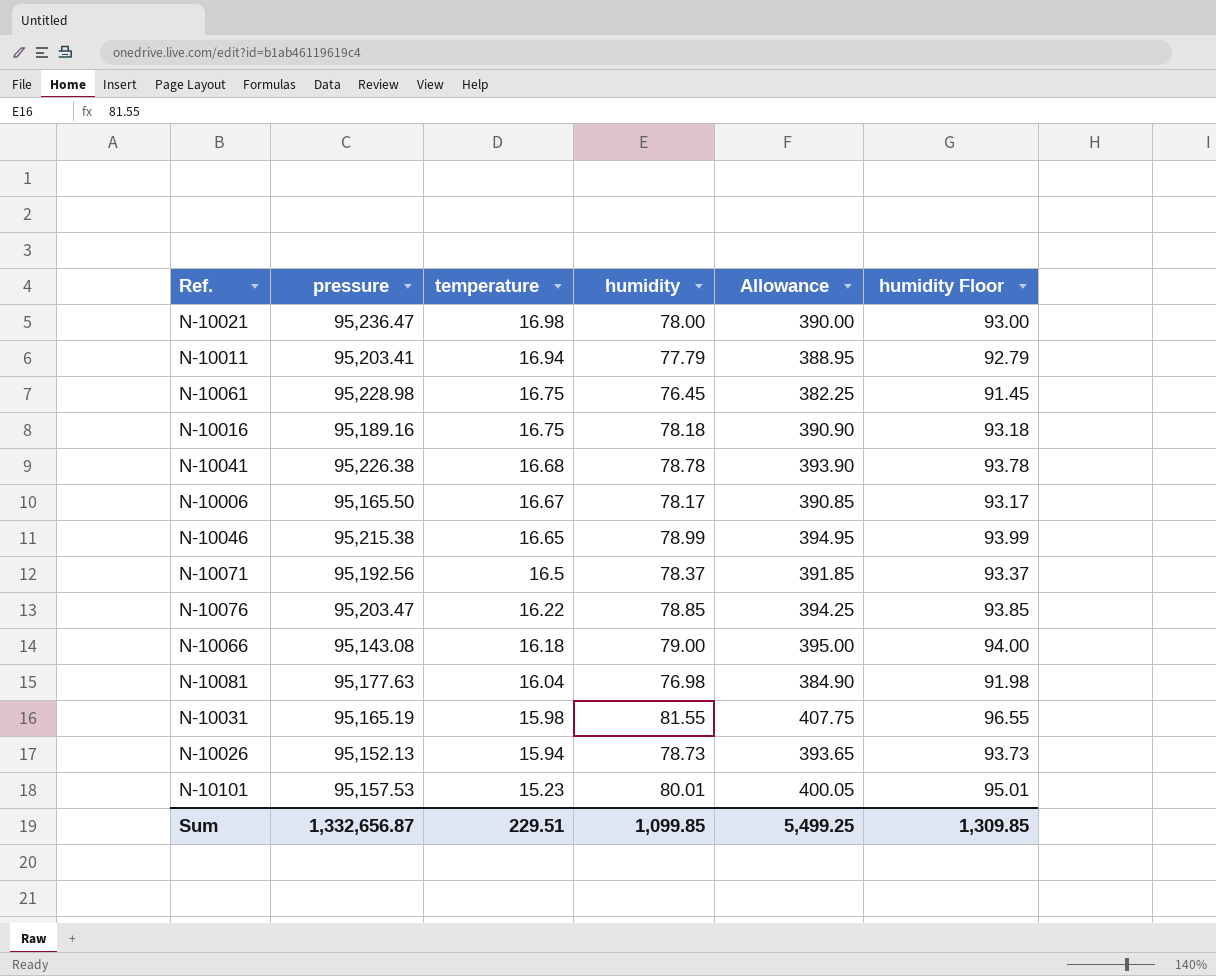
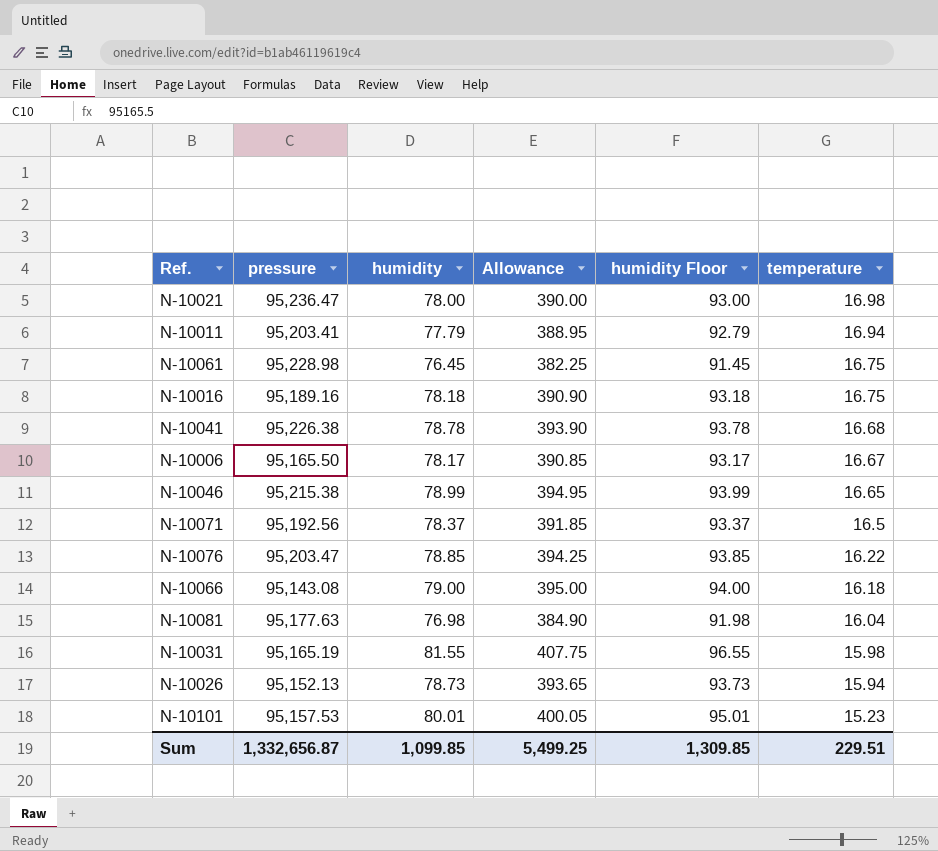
column temperature | position: 3 -> 6

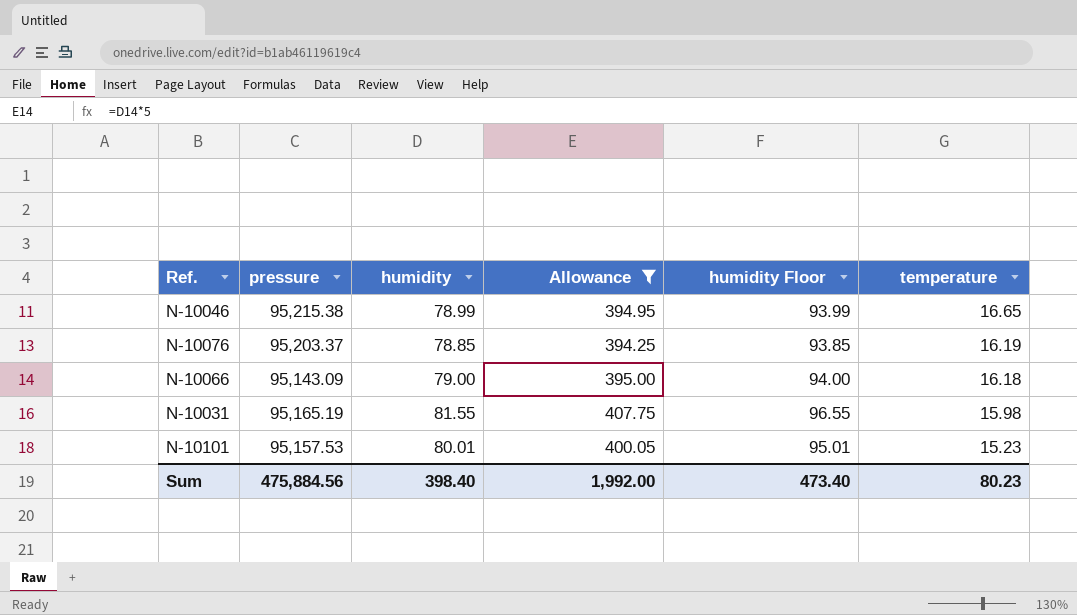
filter: none -> Allowance >= 394.25
N-10076 | pressure: 95,203.47 -> 95,203.37
N-10076 | temperature: 16.22 -> 16.19
N-10066 | pressure: 95,143.08 -> 95,143.09
Sum | pressure: 1,332,656.87 -> 475,884.56
Sum | humidity: 1,099.85 -> 398.40
Sum | Allowance: 5,499.25 -> 1,992.00
Sum | humidity Floor: 1,309.85 -> 473.40
Sum | temperature: 229.51 -> 80.23

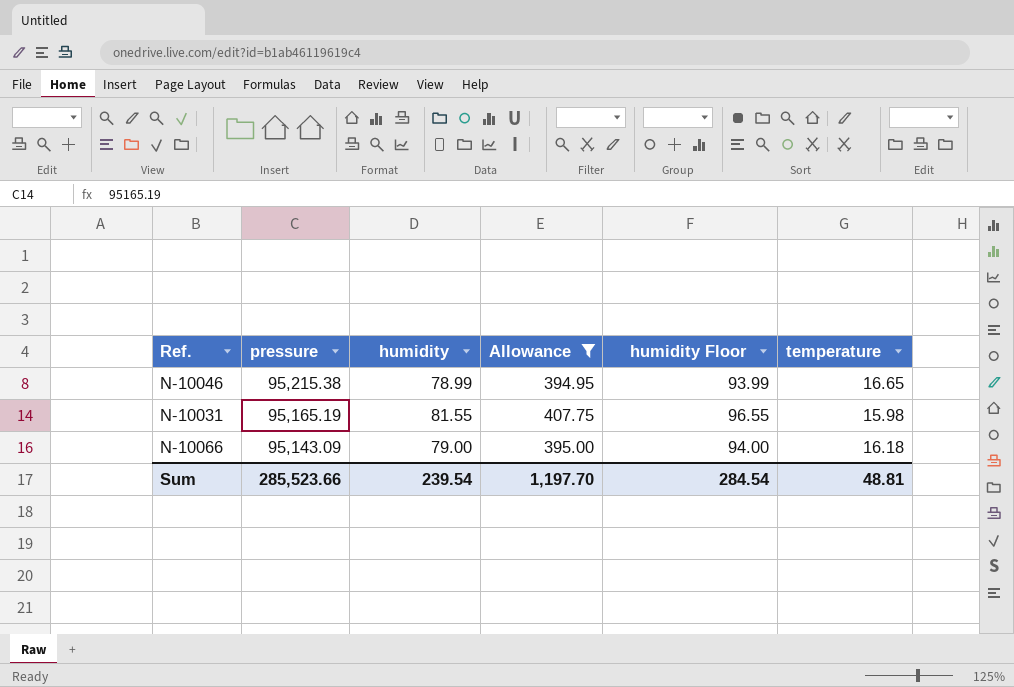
row order: temperature descending -> pressure descending
row N-10076: 95,203.37 | 78.85 | 394.25 | 93.85 | 16.19 -> none
row N-10101: 95,157.53 | 80.01 | 400.05 | 95.01 | 15.23 -> none
Sum | pressure: 475,884.56 -> 285,523.66
Sum | humidity: 398.40 -> 239.54
Sum | Allowance: 1,992.00 -> 1,197.70
Sum | humidity Floor: 473.40 -> 284.54
Sum | temperature: 80.23 -> 48.81

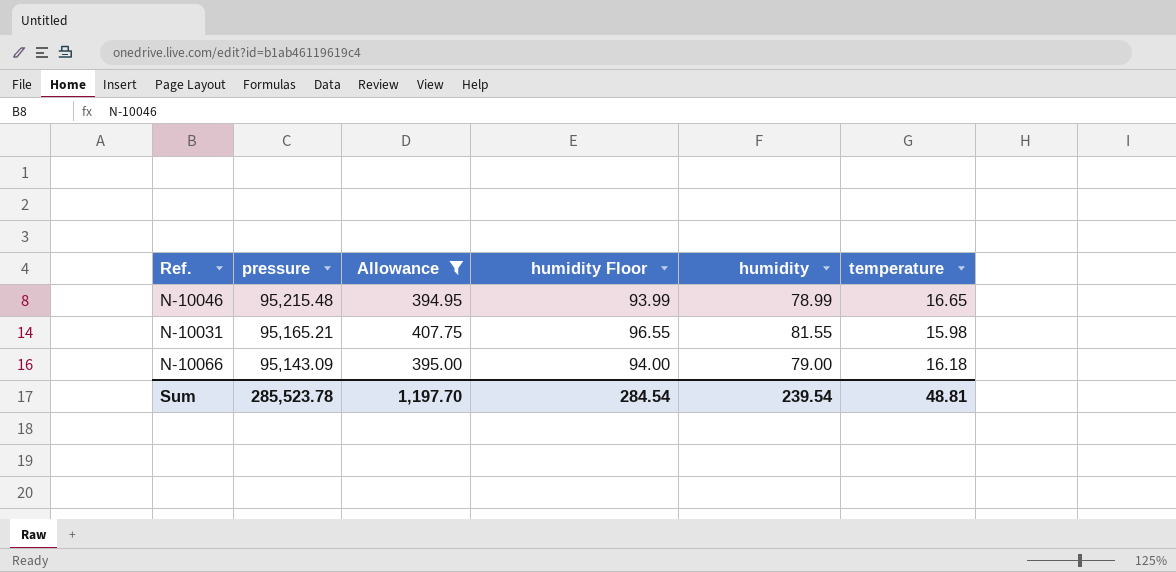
column humidity | position: 3 -> 5
N-10046 | pressure: 95,215.38 -> 95,215.48
N-10031 | pressure: 95,165.19 -> 95,165.21
Sum | pressure: 285,523.66 -> 285,523.78

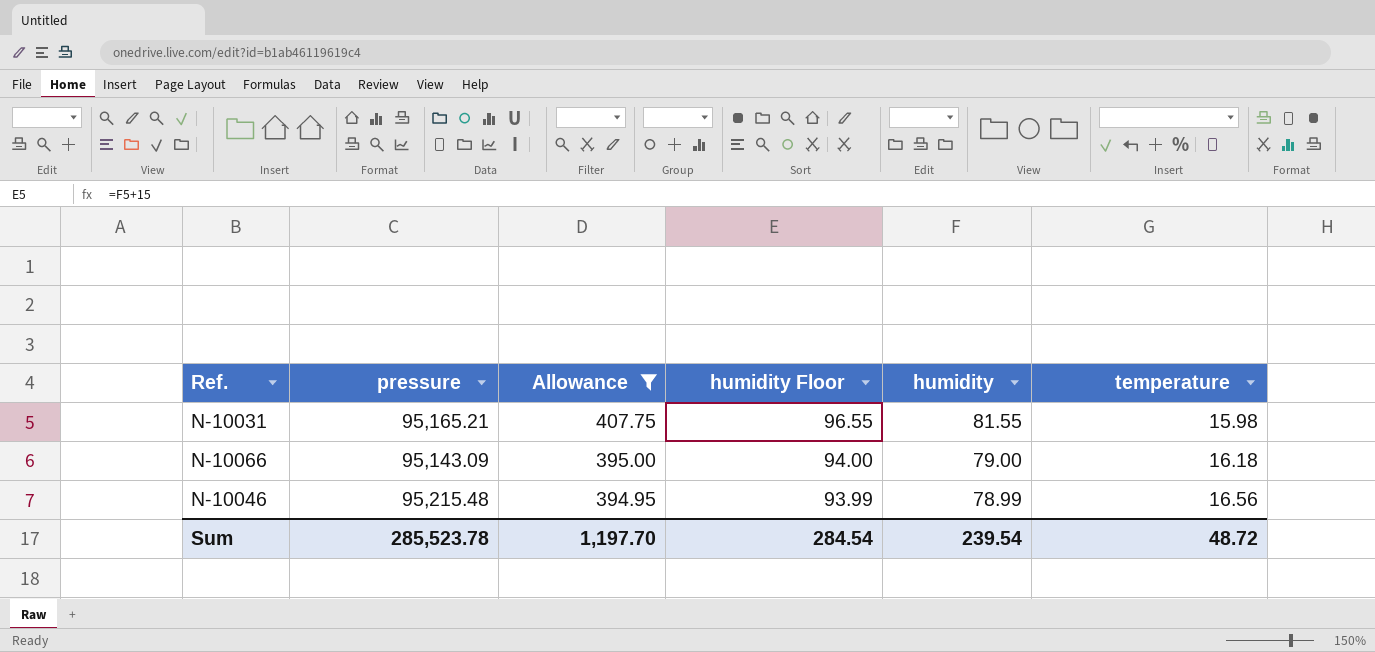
row order: pressure descending -> Allowance descending
N-10046 | temperature: 16.65 -> 16.56
Sum | temperature: 48.81 -> 48.72

